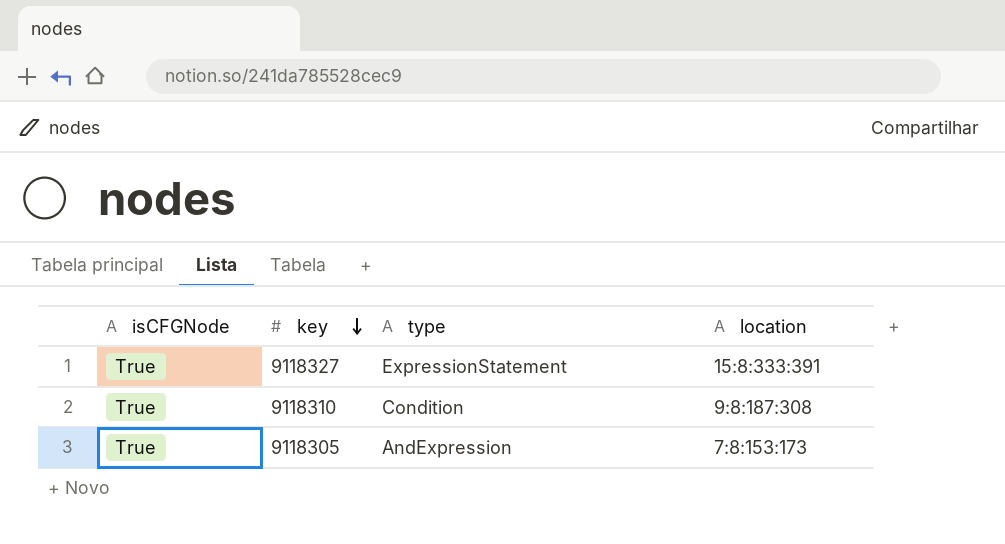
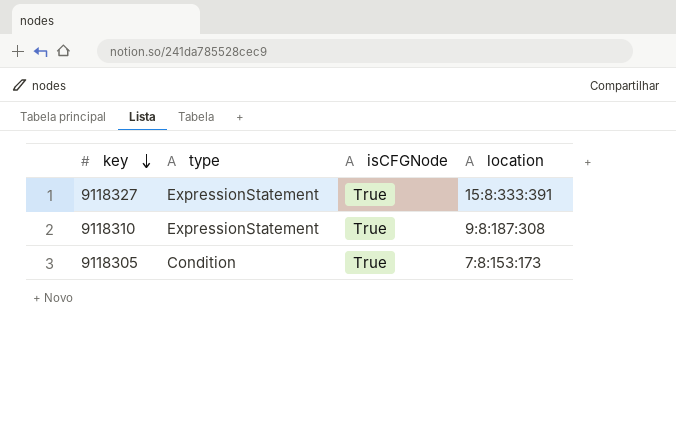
column isCFGNode | position: 1 -> 3
9118310 | type: Condition -> ExpressionStatement
9118305 | type: AndExpression -> Condition

